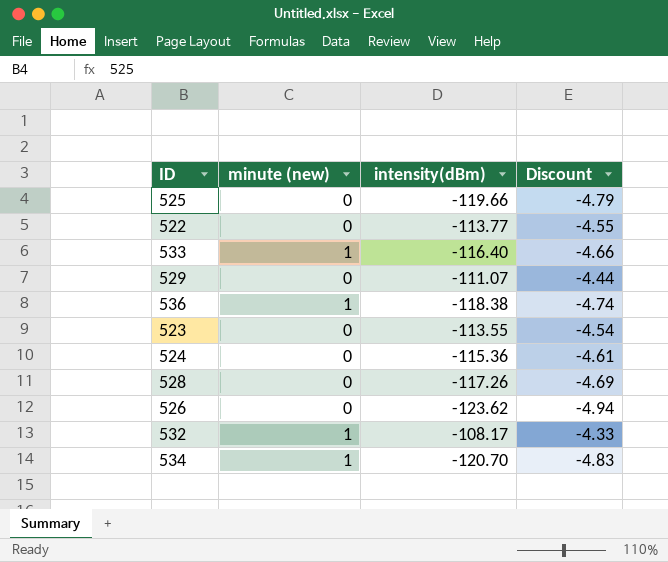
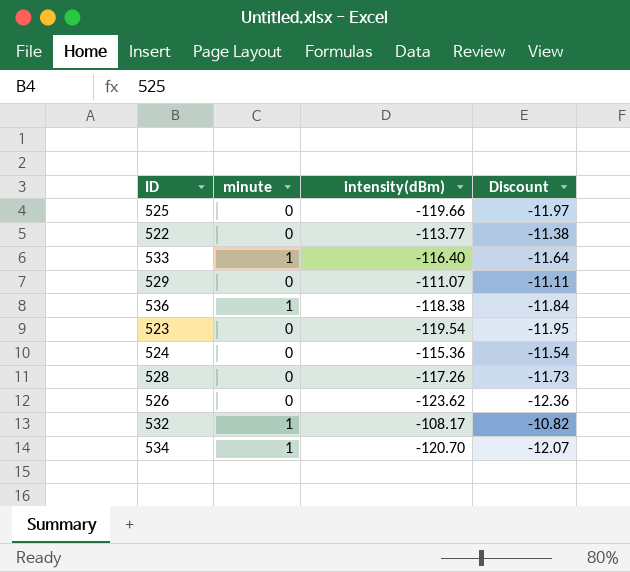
column name: minute (new) -> minute
column Discount | formula: [intensity(dBm)] * 0.04 -> [intensity(dBm)] * 0.1
523 | intensity(dBm): -113.55 -> -119.54

